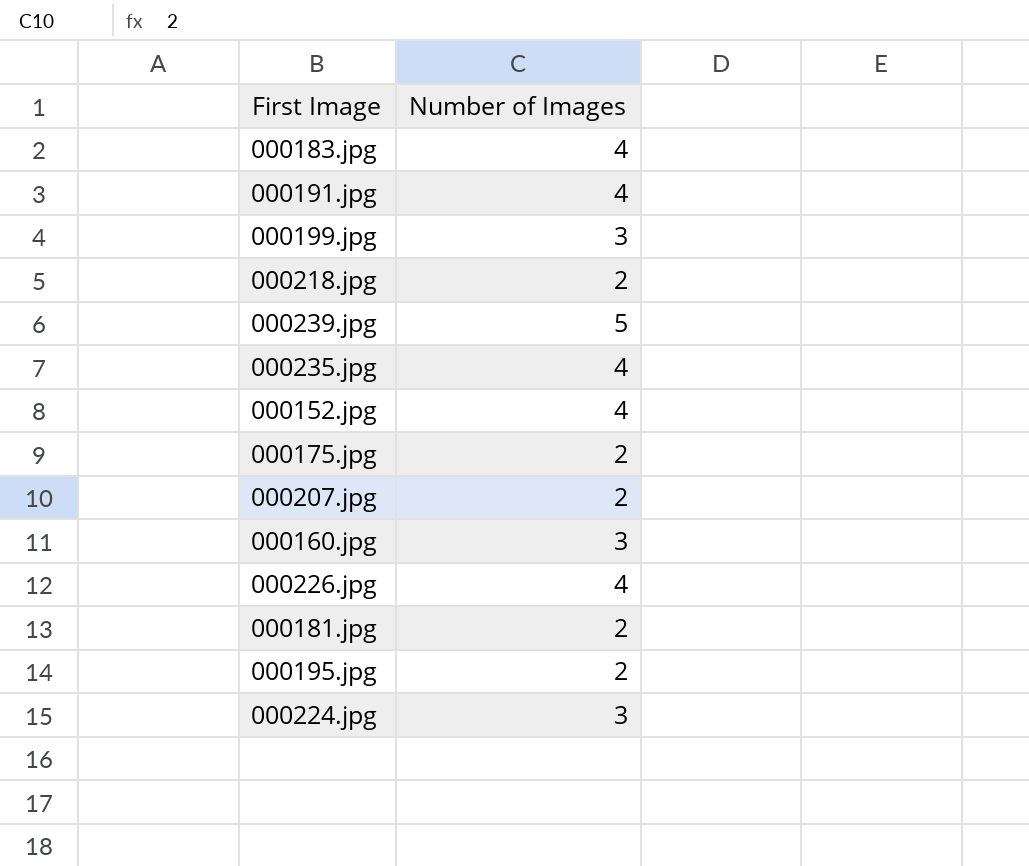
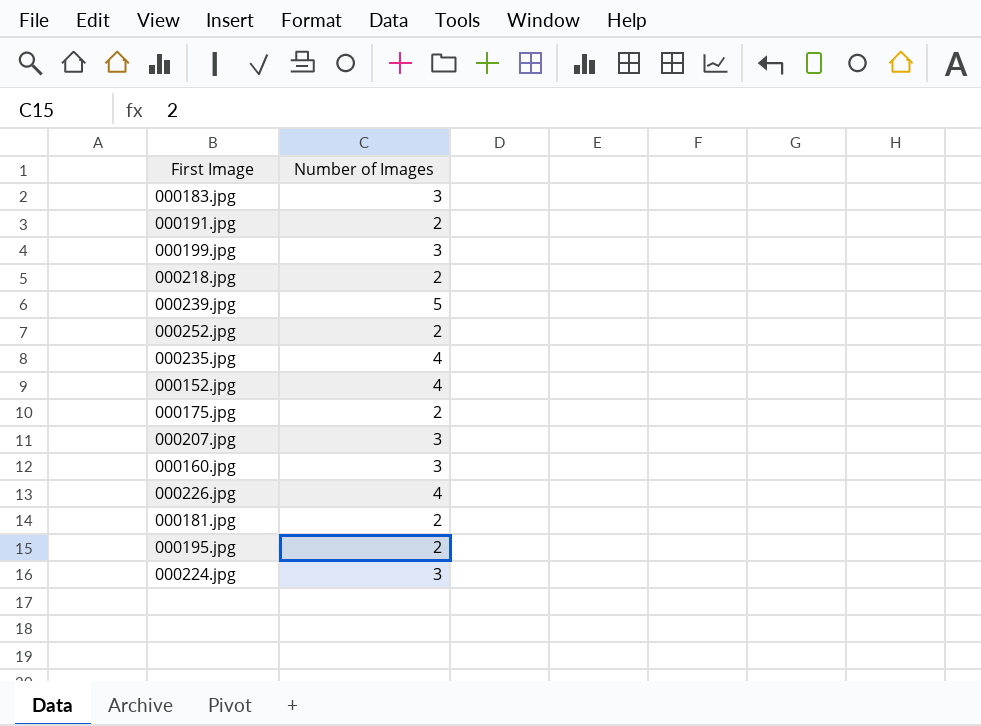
000183.jpg | Number of Images: 4 -> 3
000191.jpg | Number of Images: 4 -> 2
row 000252.jpg: none -> 2
000207.jpg | Number of Images: 2 -> 3

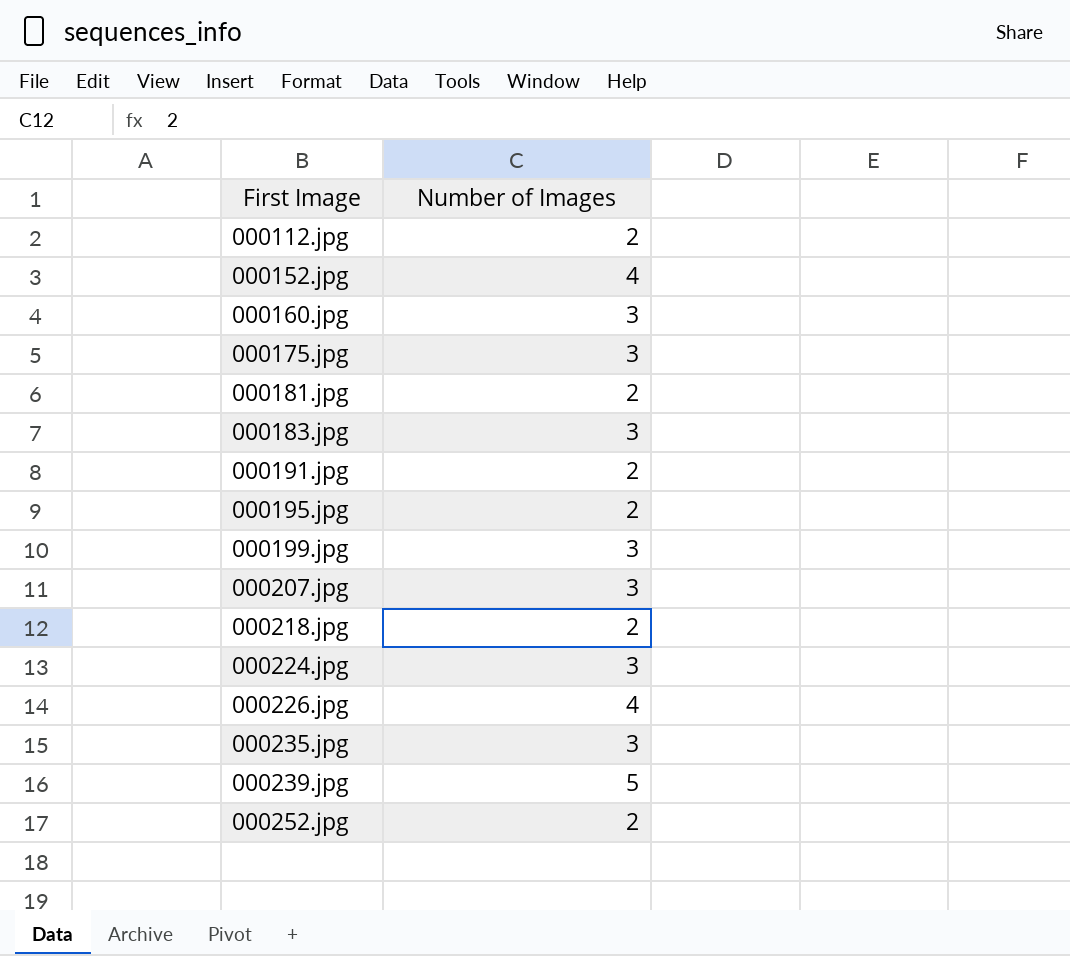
row order: none -> First Image ascending
row 000112.jpg: none -> 2
000175.jpg | Number of Images: 2 -> 3
000235.jpg | Number of Images: 4 -> 3

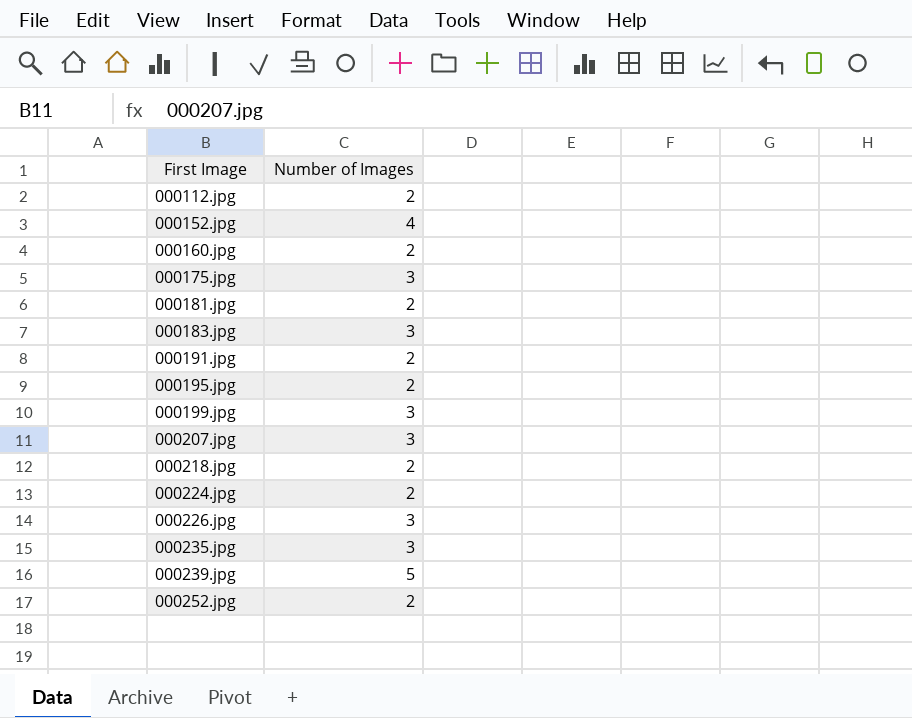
000160.jpg | Number of Images: 3 -> 2
000224.jpg | Number of Images: 3 -> 2
000226.jpg | Number of Images: 4 -> 3

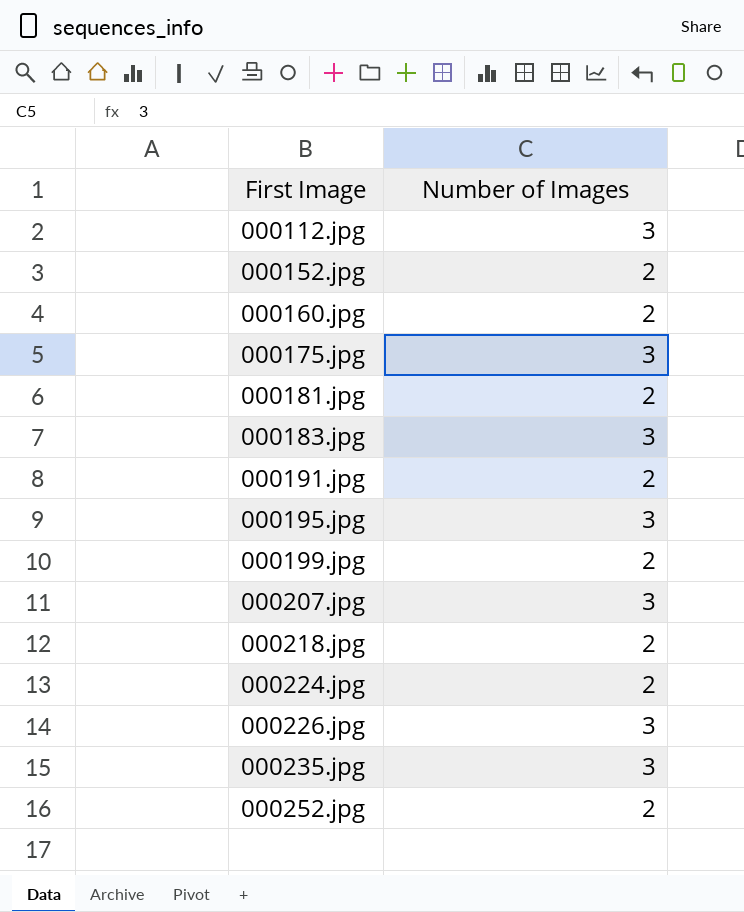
row 000239.jpg: 5 -> none
000112.jpg | Number of Images: 2 -> 3
000152.jpg | Number of Images: 4 -> 2
000195.jpg | Number of Images: 2 -> 3
000199.jpg | Number of Images: 3 -> 2

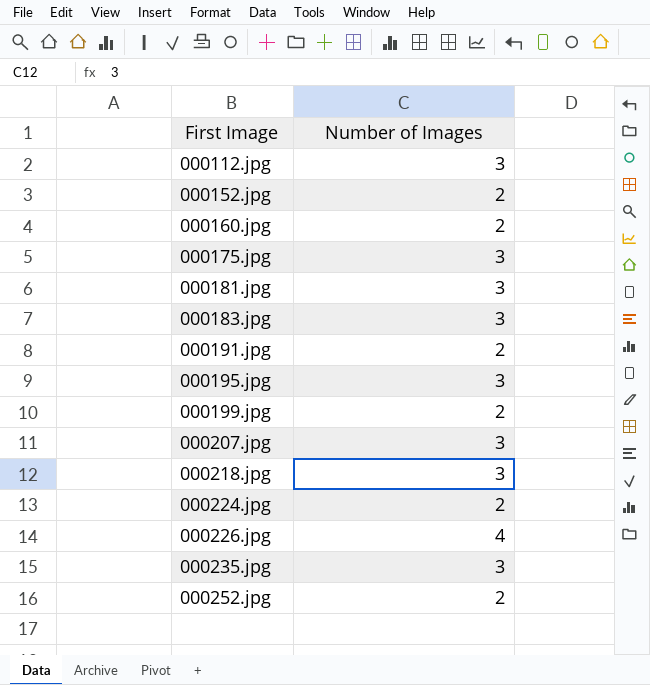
000181.jpg | Number of Images: 2 -> 3
000218.jpg | Number of Images: 2 -> 3
000226.jpg | Number of Images: 3 -> 4

